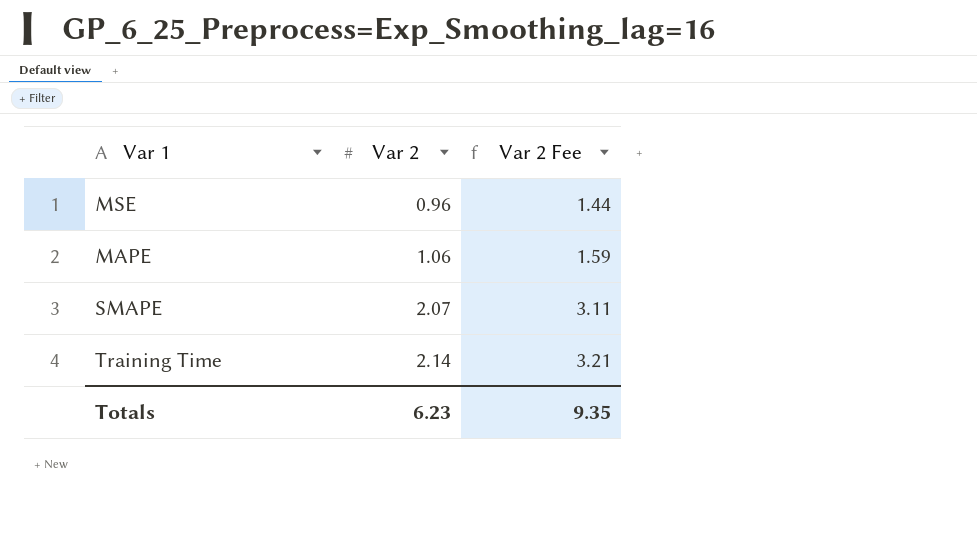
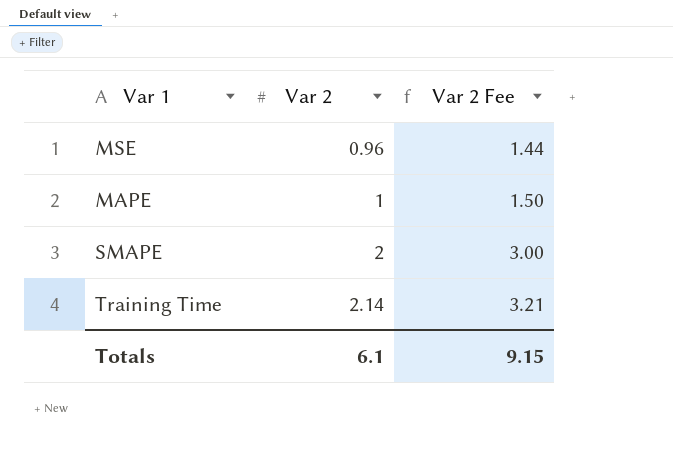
MAPE | Var 2: 1.06 -> 1
MAPE | Var 2 Fee: 1.59 -> 1.50
SMAPE | Var 2: 2.07 -> 2
SMAPE | Var 2 Fee: 3.11 -> 3.00
Totals | Var 2: 6.23 -> 6.1
Totals | Var 2 Fee: 9.35 -> 9.15

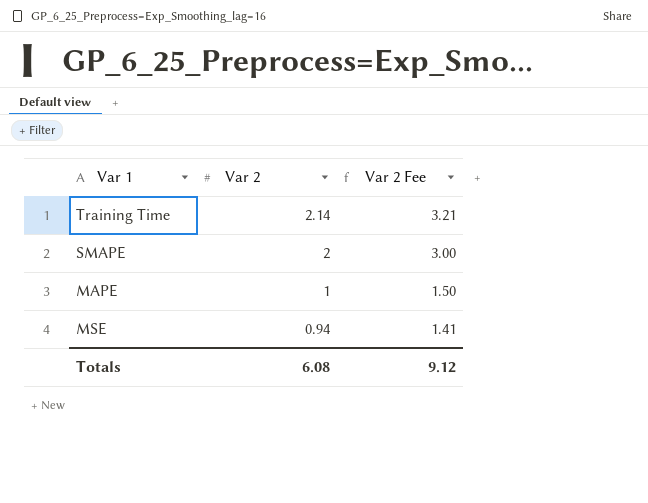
row order: Var 2 ascending -> Var 2 descending
MSE | Var 2: 0.96 -> 0.94
MSE | Var 2 Fee: 1.44 -> 1.41
Totals | Var 2: 6.1 -> 6.08
Totals | Var 2 Fee: 9.15 -> 9.12

